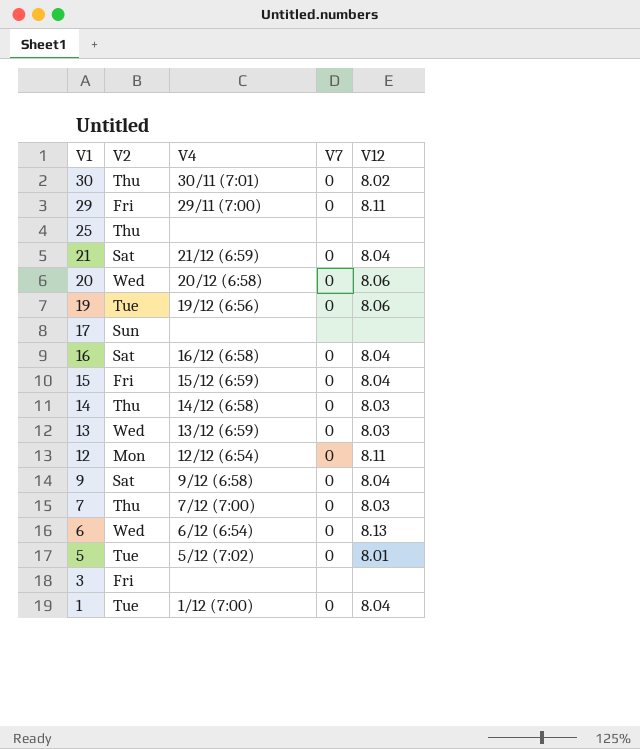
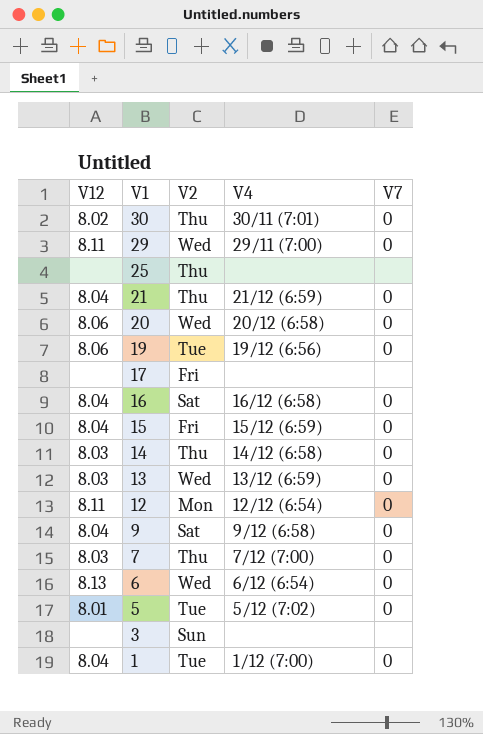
column V12 | position: 5 -> 1
29 | V2: Fri -> Wed
21 | V2: Sat -> Thu
17 | V2: Sun -> Fri
3 | V2: Fri -> Sun

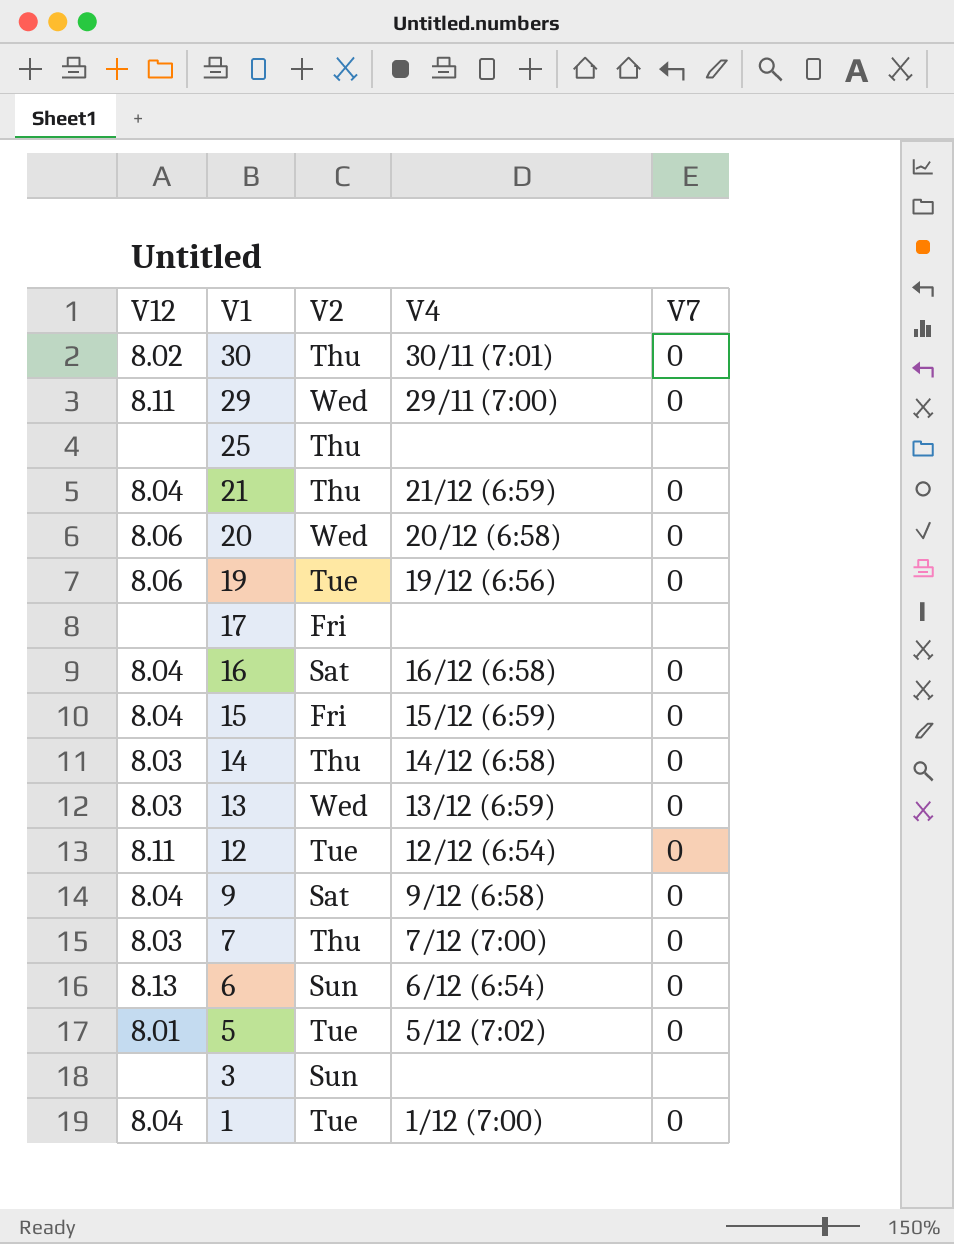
12 | V2: Mon -> Tue
6 | V2: Wed -> Sun

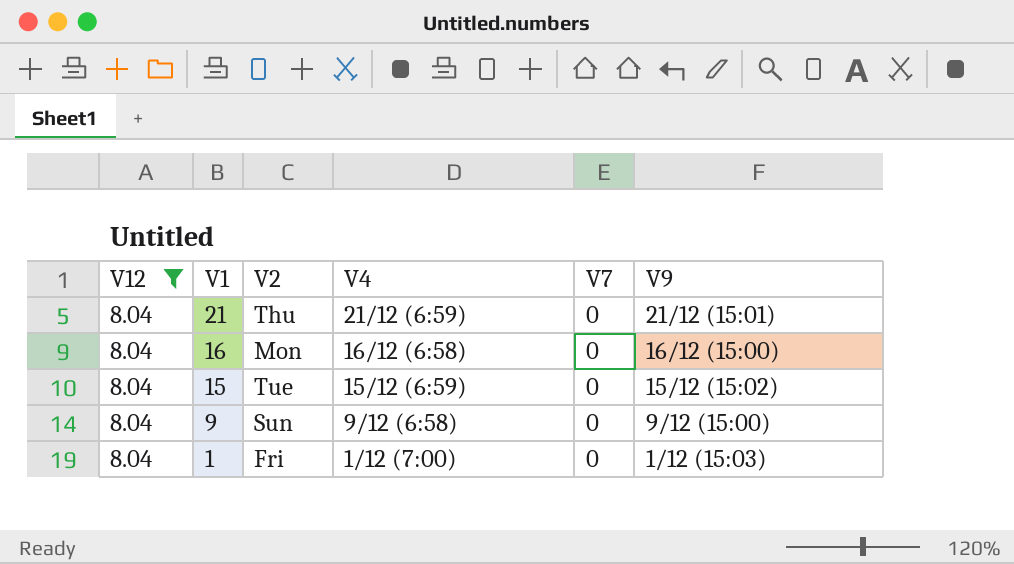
filter: none -> V12 = 8.04
column V9 | position: none -> 6
16 | V2: Sat -> Mon
15 | V2: Fri -> Tue
9 | V2: Sat -> Sun
1 | V2: Tue -> Fri

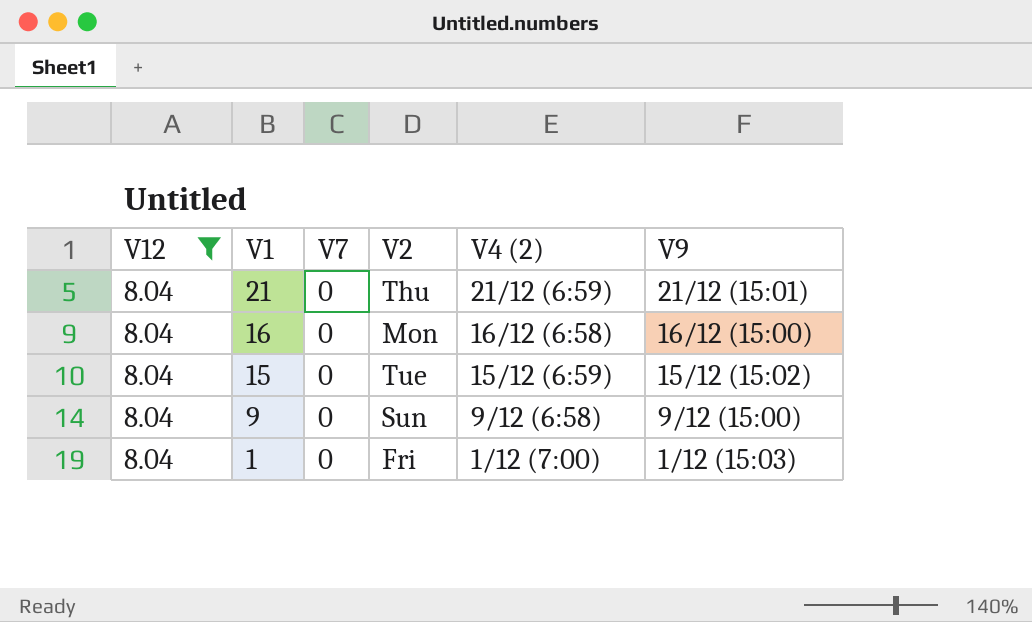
column V7 | position: 5 -> 3
column name: V4 -> V4 (2)

